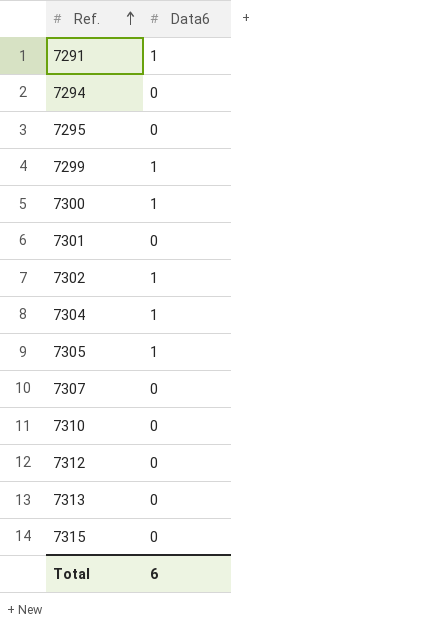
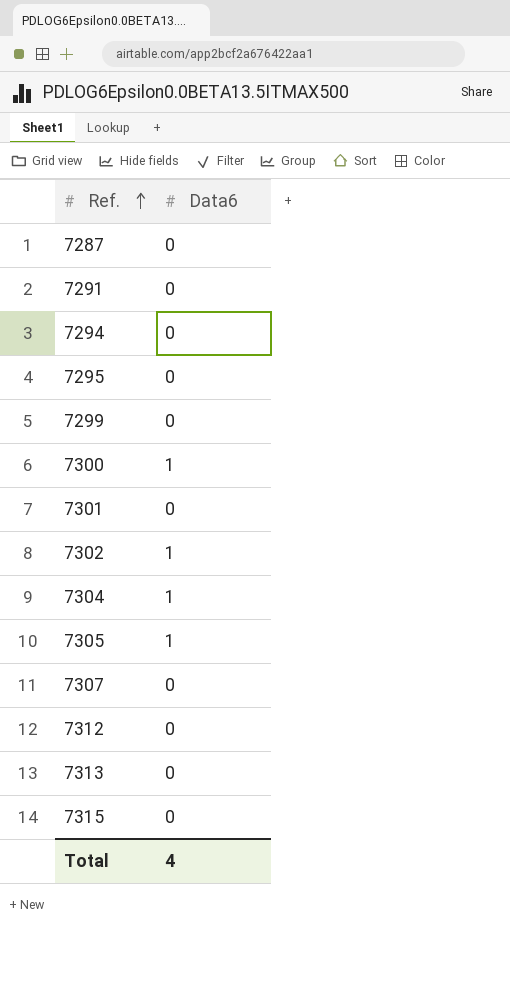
row 7310: 0 -> none
row 7287: none -> 0
7291 | Data6: 1 -> 0
7299 | Data6: 1 -> 0
Total | Data6: 6 -> 4

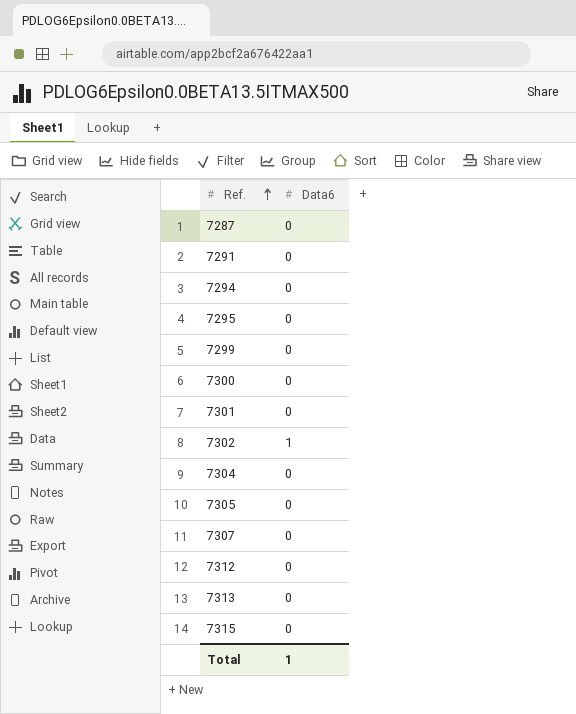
7300 | Data6: 1 -> 0
7304 | Data6: 1 -> 0
7305 | Data6: 1 -> 0
Total | Data6: 4 -> 1

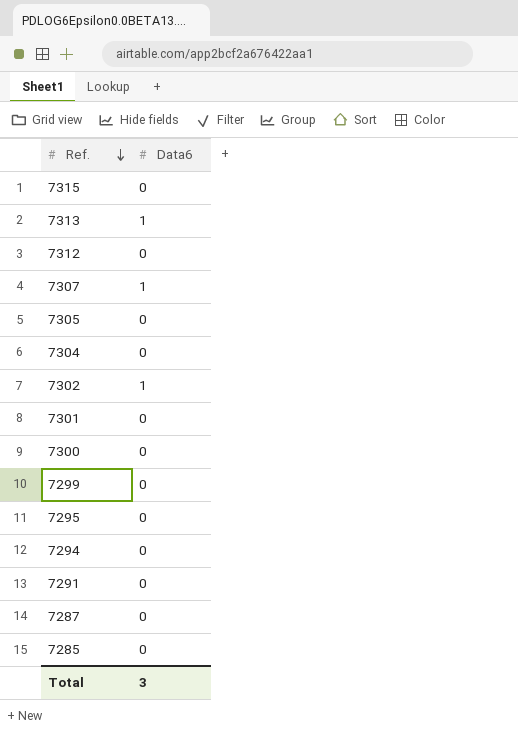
row order: Ref. ascending -> Ref. descending
7313 | Data6: 0 -> 1
7307 | Data6: 0 -> 1
row 7285: none -> 0
Total | Data6: 1 -> 3

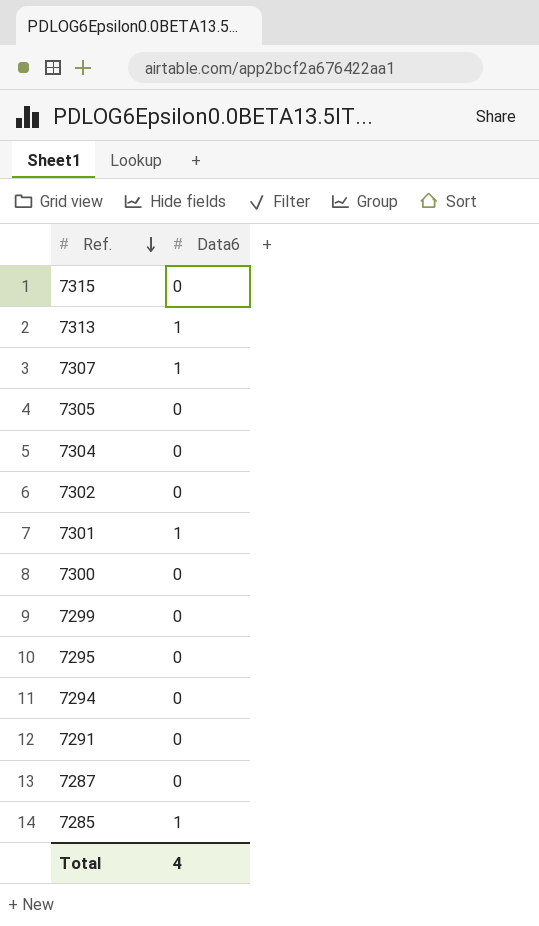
row 7312: 0 -> none
7302 | Data6: 1 -> 0
7301 | Data6: 0 -> 1
7285 | Data6: 0 -> 1
Total | Data6: 3 -> 4

